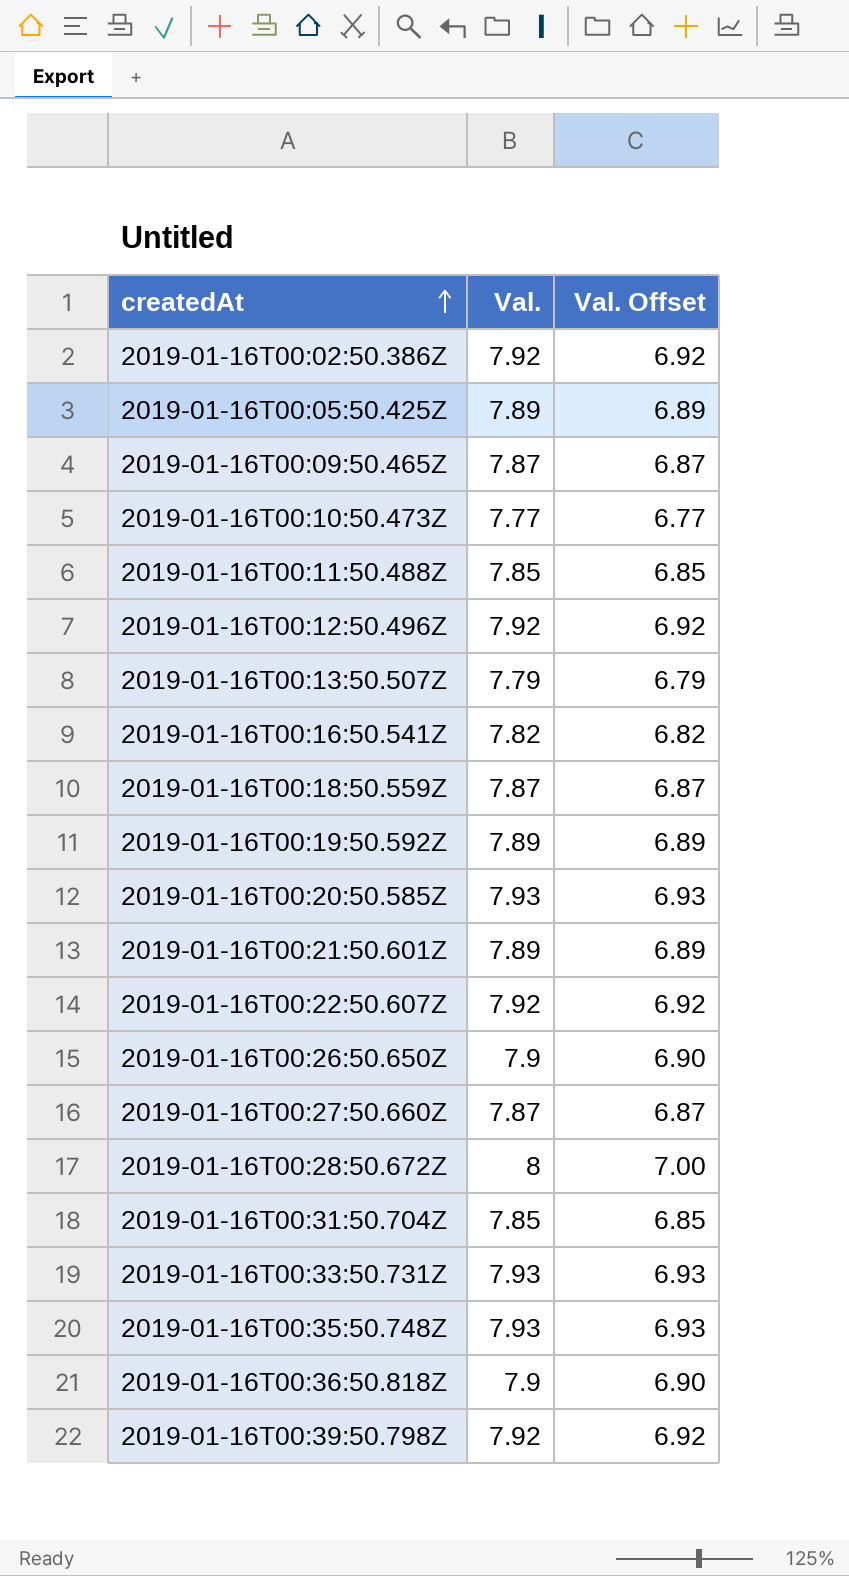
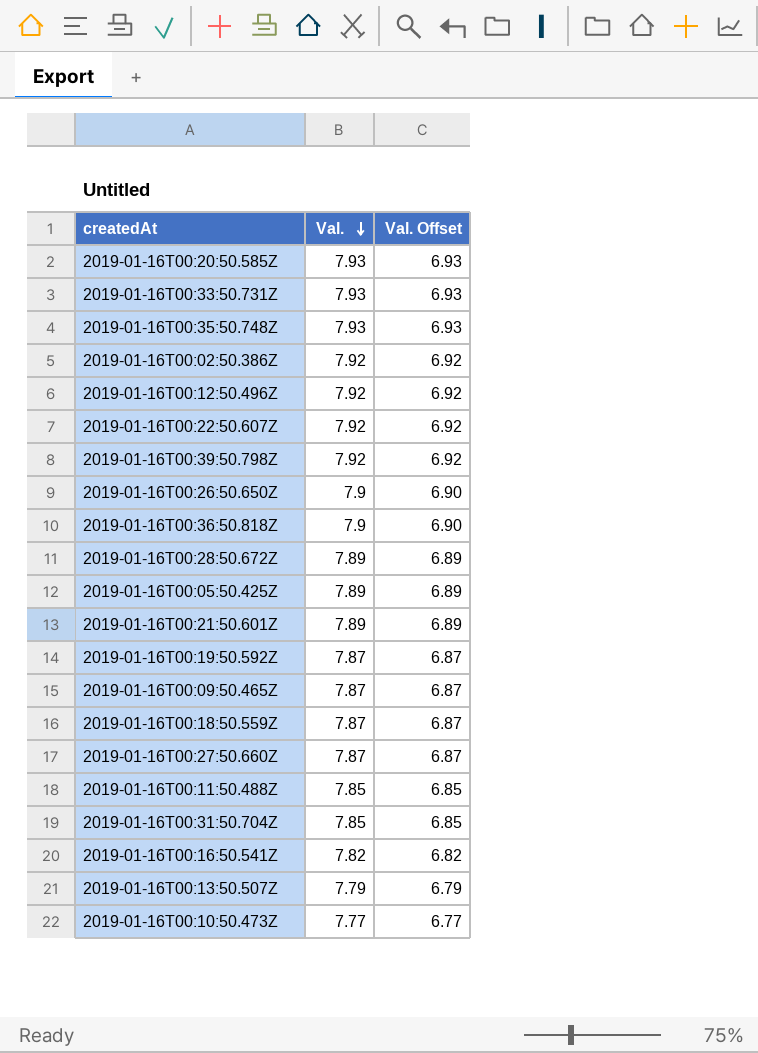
row order: createdAt ascending -> Val. descending
2019-01-16T00:28:50.672Z | Val.: 8 -> 7.89
2019-01-16T00:28:50.672Z | Val. Offset: 7.00 -> 6.89
2019-01-16T00:19:50.592Z | Val.: 7.89 -> 7.87
2019-01-16T00:19:50.592Z | Val. Offset: 6.89 -> 6.87

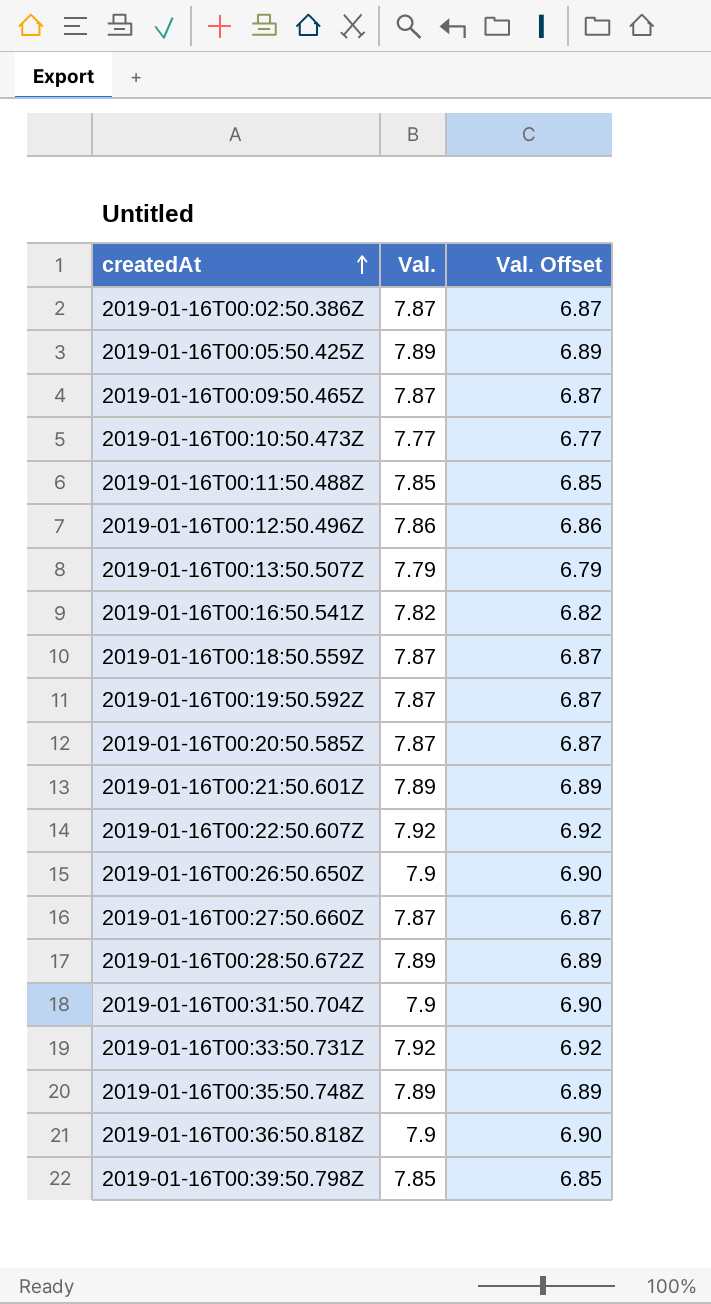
row order: Val. descending -> createdAt ascending
2019-01-16T00:02:50.386Z | Val.: 7.92 -> 7.87
2019-01-16T00:02:50.386Z | Val. Offset: 6.92 -> 6.87
2019-01-16T00:12:50.496Z | Val.: 7.92 -> 7.86
2019-01-16T00:12:50.496Z | Val. Offset: 6.92 -> 6.86
2019-01-16T00:20:50.585Z | Val.: 7.93 -> 7.87
2019-01-16T00:20:50.585Z | Val. Offset: 6.93 -> 6.87
2019-01-16T00:31:50.704Z | Val.: 7.85 -> 7.9
2019-01-16T00:31:50.704Z | Val. Offset: 6.85 -> 6.90
2019-01-16T00:33:50.731Z | Val.: 7.93 -> 7.92
2019-01-16T00:33:50.731Z | Val. Offset: 6.93 -> 6.92
2019-01-16T00:35:50.748Z | Val.: 7.93 -> 7.89
2019-01-16T00:35:50.748Z | Val. Offset: 6.93 -> 6.89
2019-01-16T00:39:50.798Z | Val.: 7.92 -> 7.85
2019-01-16T00:39:50.798Z | Val. Offset: 6.92 -> 6.85

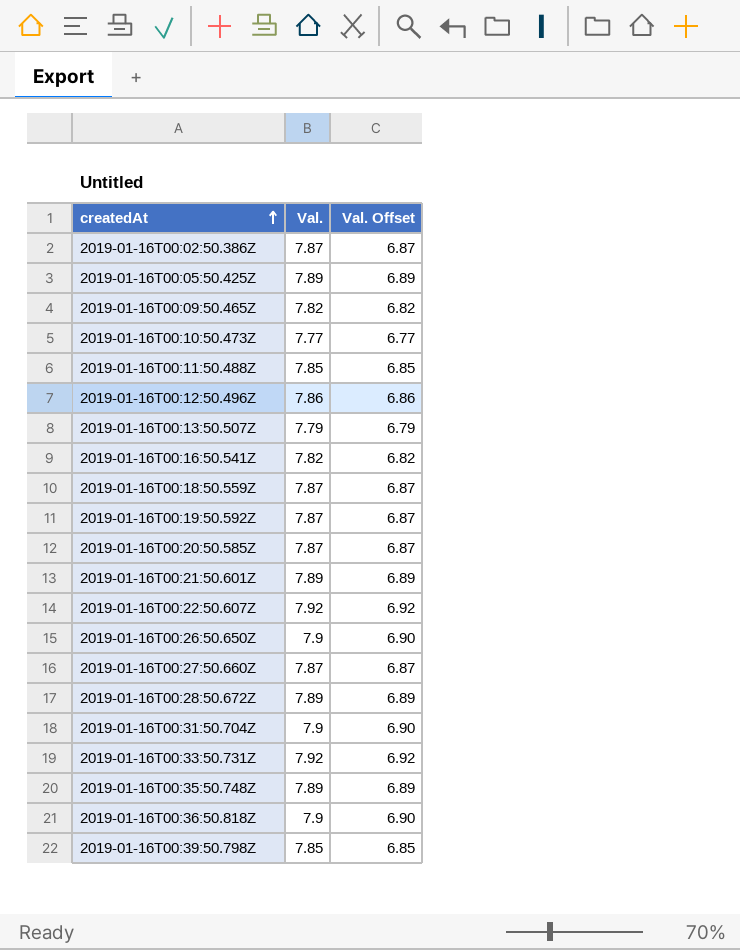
2019-01-16T00:09:50.465Z | Val.: 7.87 -> 7.82
2019-01-16T00:09:50.465Z | Val. Offset: 6.87 -> 6.82

